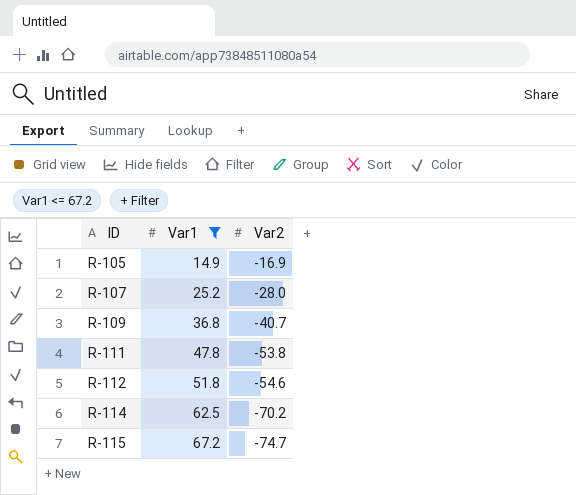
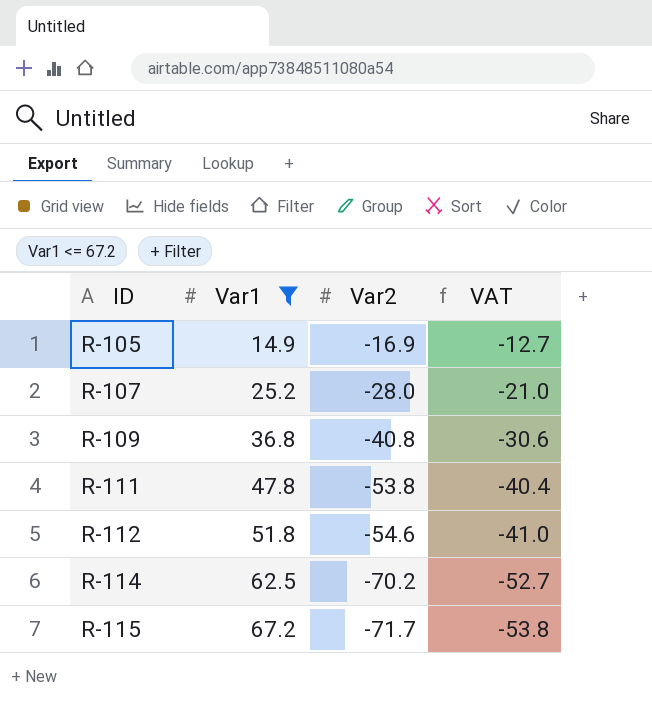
column VAT | formula: none -> [Var2] * 0.75
R-109 | Var2: -40.7 -> -40.8
R-115 | Var2: -74.7 -> -71.7

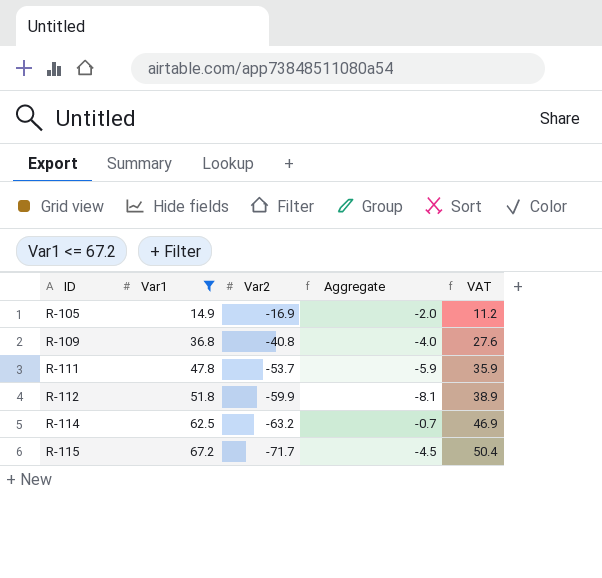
column Aggregate | formula: none -> [Var1] + [Var2]
column VAT | formula: [Var2] * 0.75 -> [Var1] * 0.75
row R-107: 25.2 | -28.0 | -21.0 -> none
R-111 | Var2: -53.8 -> -53.7
R-112 | Var2: -54.6 -> -59.9
R-114 | Var2: -70.2 -> -63.2

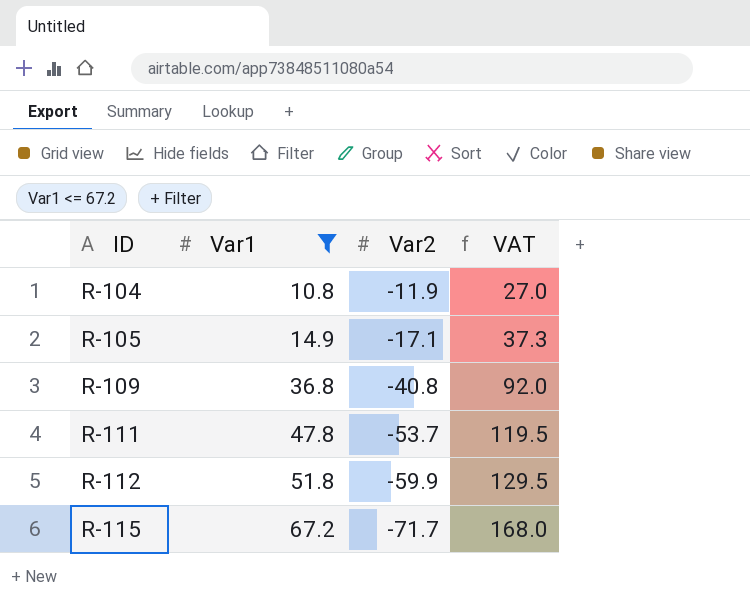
column Aggregate | formula: [Var1] + [Var2] -> none
column VAT | formula: [Var1] * 0.75 -> [Var1] * 2.5
row R-114: 62.5 | -63.2 | -0.7 | 46.9 -> none
row R-104: none -> 10.8 | -11.9 | 27.0
R-105 | Var2: -16.9 -> -17.1

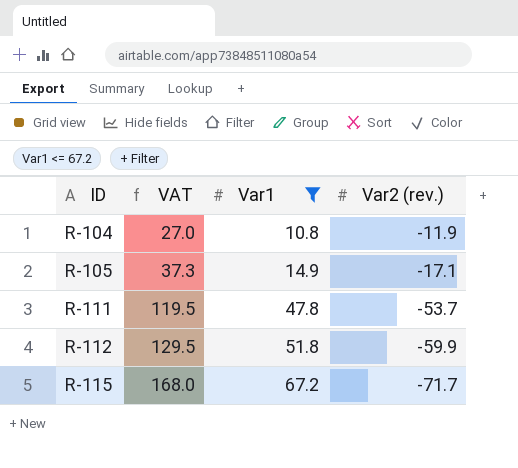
column VAT | position: 4 -> 2
column name: Var2 -> Var2 (rev.)
row R-109: 36.8 | -40.8 | 92.0 -> none

